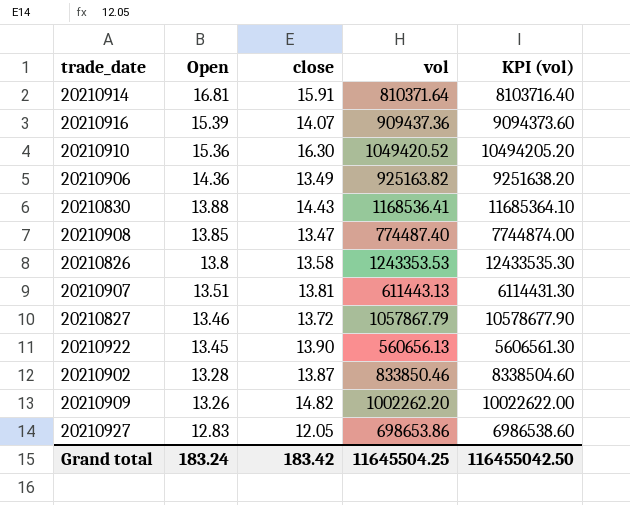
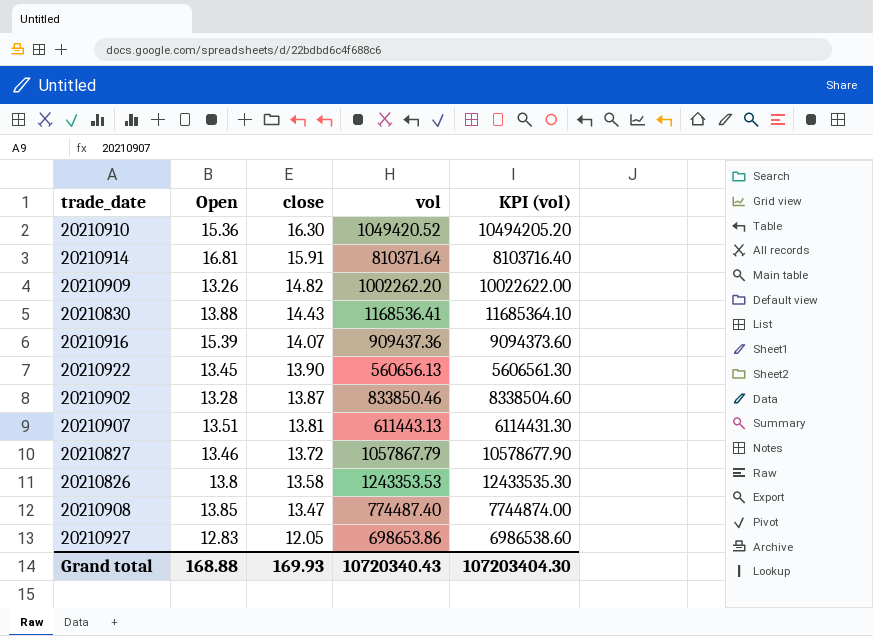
row order: Open descending -> close descending
row 20210906: 14.36 | 13.49 | 925163.82 | 9251638.20 -> none
Grand total | Open: 183.24 -> 168.88
Grand total | close: 183.42 -> 169.93
Grand total | vol: 11645504.25 -> 10720340.43
Grand total | KPI (vol): 116455042.50 -> 107203404.30

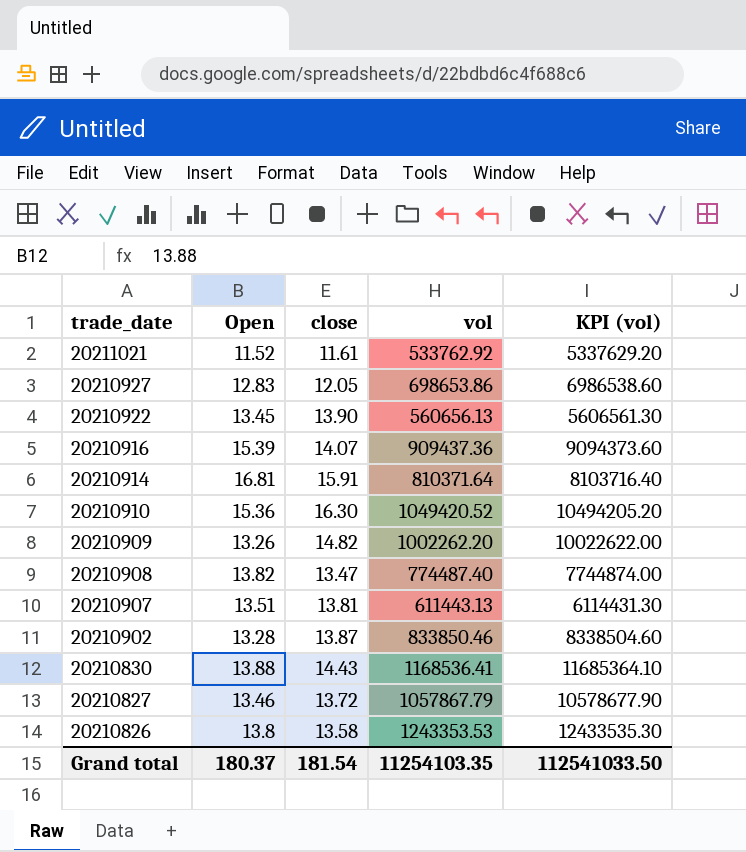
row order: close descending -> trade_date descending
row 20211021: none -> 11.52 | 11.61 | 533762.92 | 5337629.20
20210908 | Open: 13.85 -> 13.82
Grand total | Open: 168.88 -> 180.37
Grand total | close: 169.93 -> 181.54
Grand total | vol: 10720340.43 -> 11254103.35
Grand total | KPI (vol): 107203404.30 -> 112541033.50

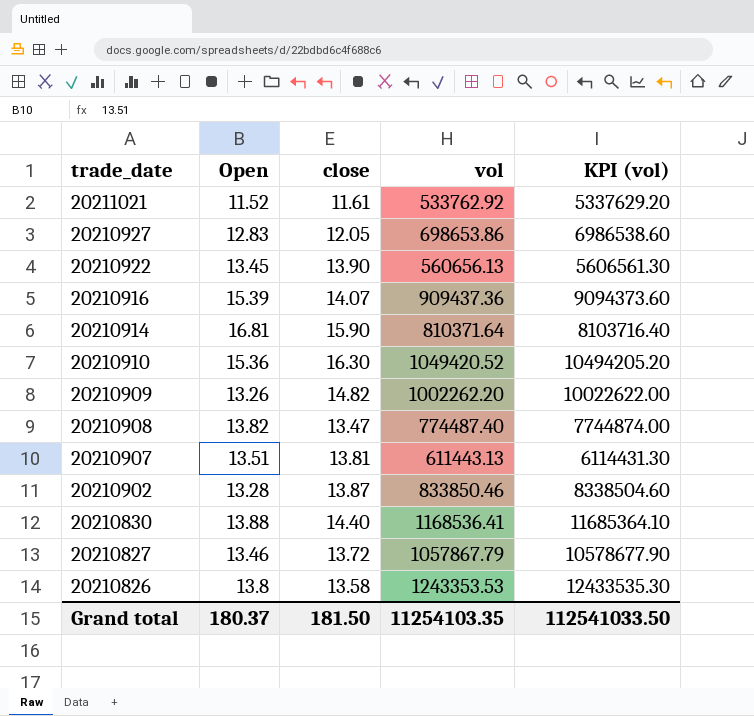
20210914 | close: 15.91 -> 15.90
20210830 | close: 14.43 -> 14.40
Grand total | close: 181.54 -> 181.50

